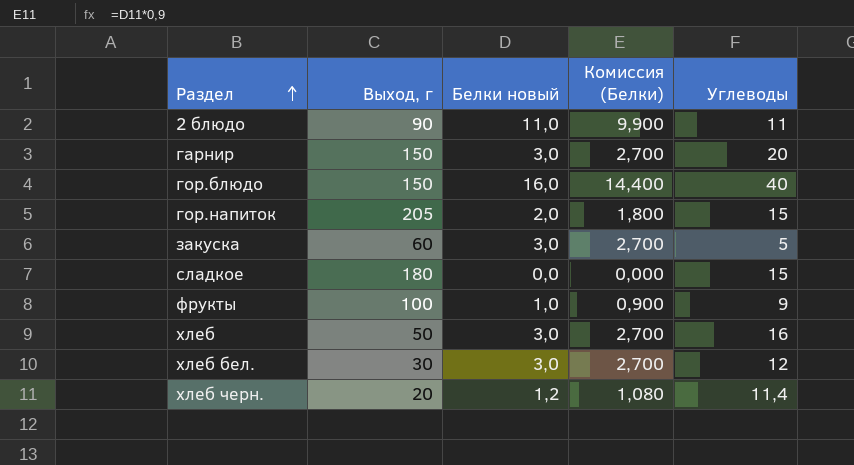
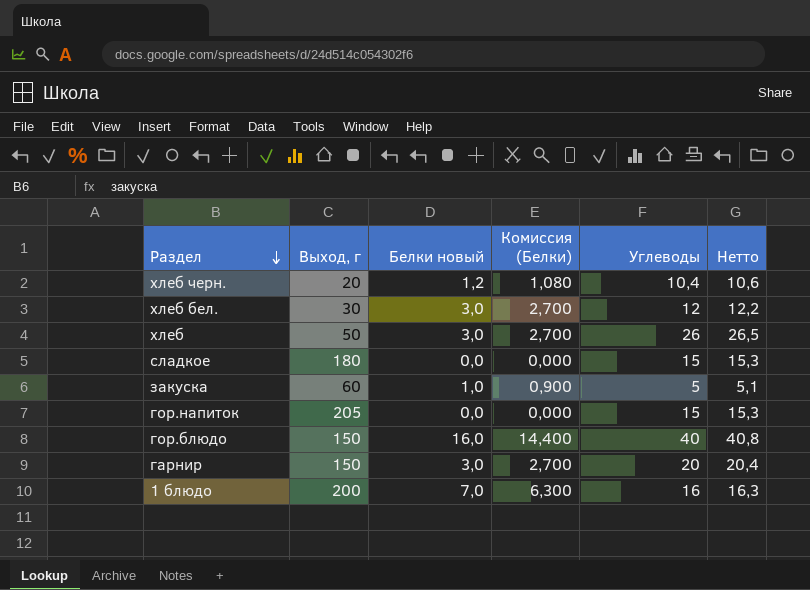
row order: Раздел ascending -> Раздел descending
column Нетто | formula: none -> [Углеводы] * 1,02
row 2 блюдо: 90 | 11,0 | 9,900 | 11 -> none
row фрукты: 100 | 1,0 | 0,900 | 9 -> none
хлеб черн. | Углеводы: 11,4 -> 10,4
хлеб | Углеводы: 16 -> 26
закуска | Белки новый: 3,0 -> 1,0
закуска | Комиссия (Белки): 2,700 -> 0,900
гор.напиток | Белки новый: 2,0 -> 0,0
гор.напиток | Комиссия (Белки): 1,800 -> 0,000
row 1 блюдо: none -> 200 | 7,0 | 6,300 | 16 | 16,3

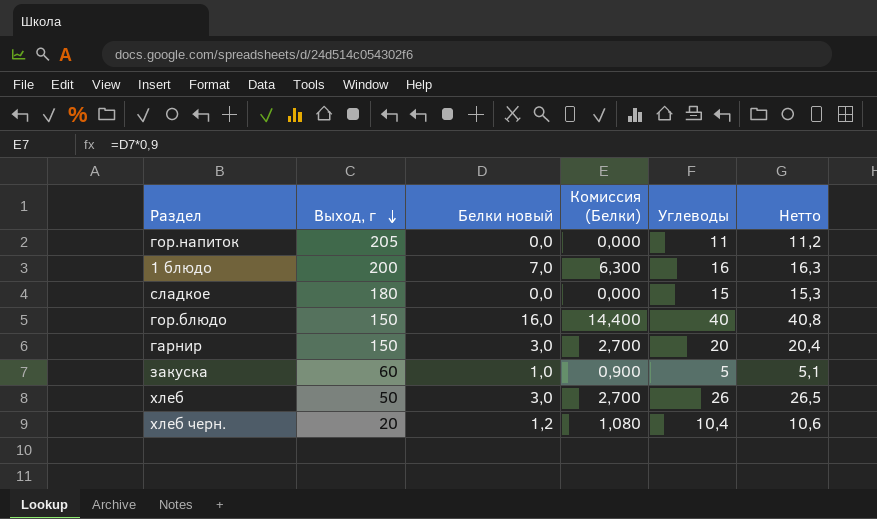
row order: Раздел descending -> Выход, г descending
row хлеб бел.: 30 | 3,0 | 2,700 | 12 | 12,2 -> none
гор.напиток | Углеводы: 15 -> 11
гор.напиток | Нетто: 15,3 -> 11,2

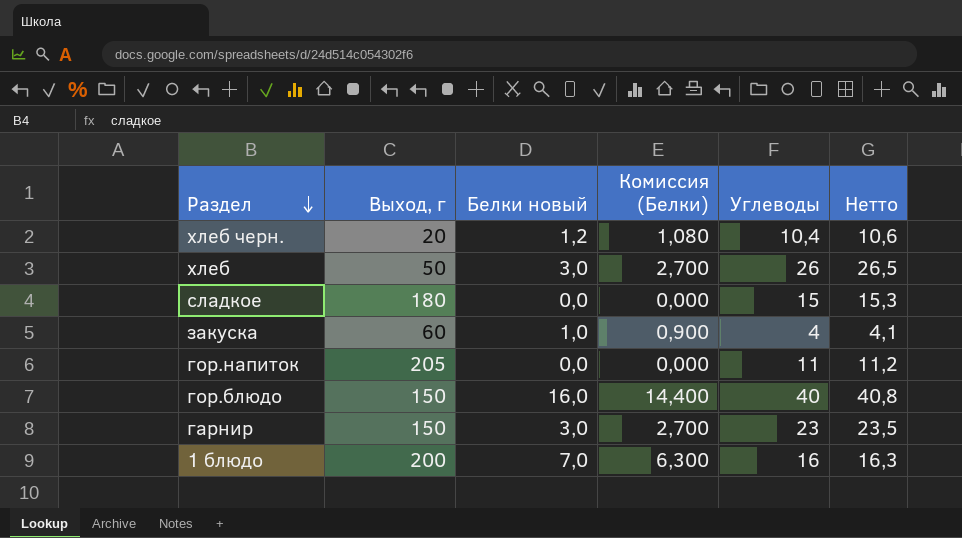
row order: Выход, г descending -> Раздел descending
закуска | Углеводы: 5 -> 4
закуска | Нетто: 5,1 -> 4,1
гарнир | Углеводы: 20 -> 23
гарнир | Нетто: 20,4 -> 23,5

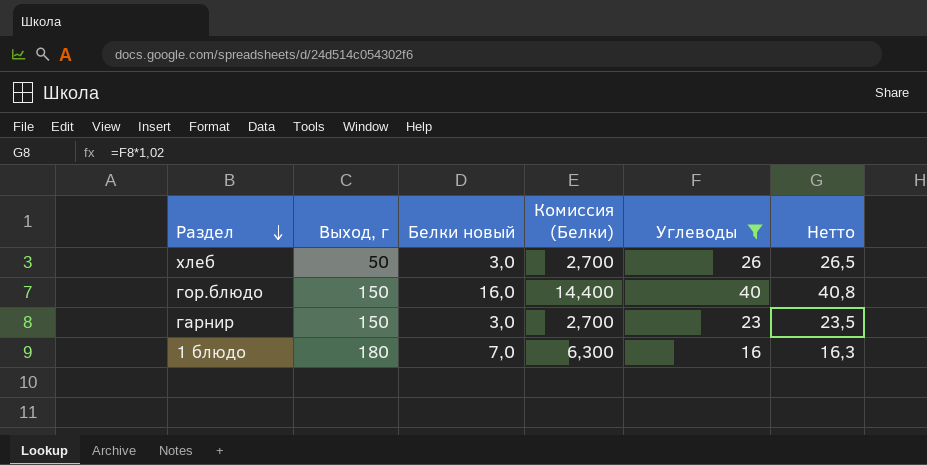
filter: none -> Углеводы >= 16
1 блюдо | Выход, г: 200 -> 180

